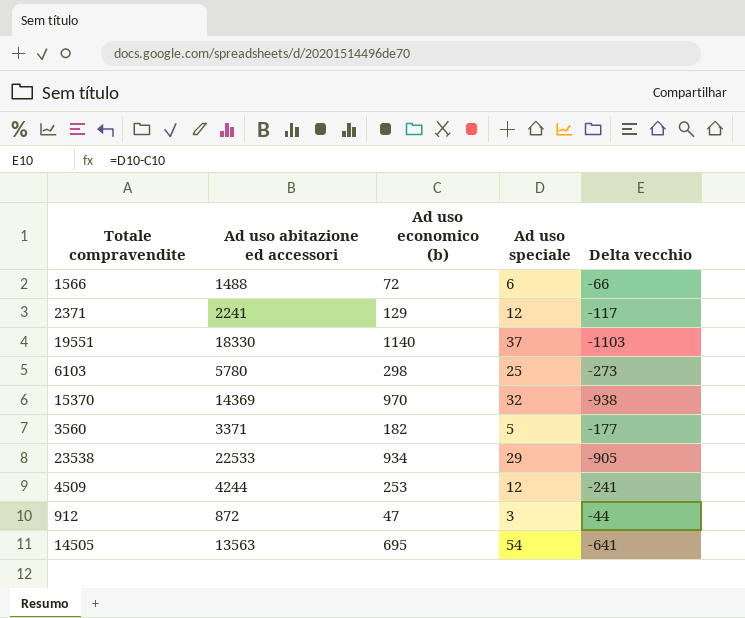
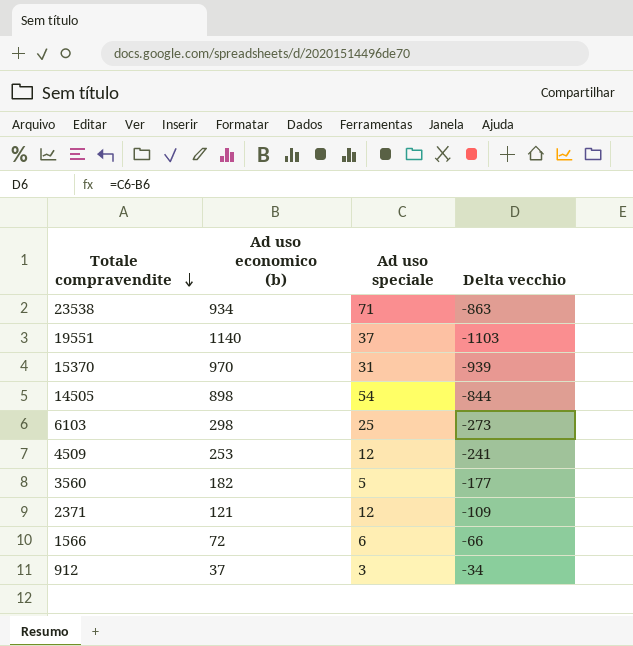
row order: none -> Totale compravendite descending
column Ad uso abitazione ed accessori | position: 2 -> none
23538 | Ad uso speciale: 29 -> 71
23538 | Delta vecchio: -905 -> -863
15370 | Ad uso speciale: 32 -> 31
15370 | Delta vecchio: -938 -> -939
14505 | Ad uso economico (b): 695 -> 898
14505 | Delta vecchio: -641 -> -844
2371 | Ad uso economico (b): 129 -> 121
2371 | Delta vecchio: -117 -> -109
912 | Ad uso economico (b): 47 -> 37
912 | Delta vecchio: -44 -> -34

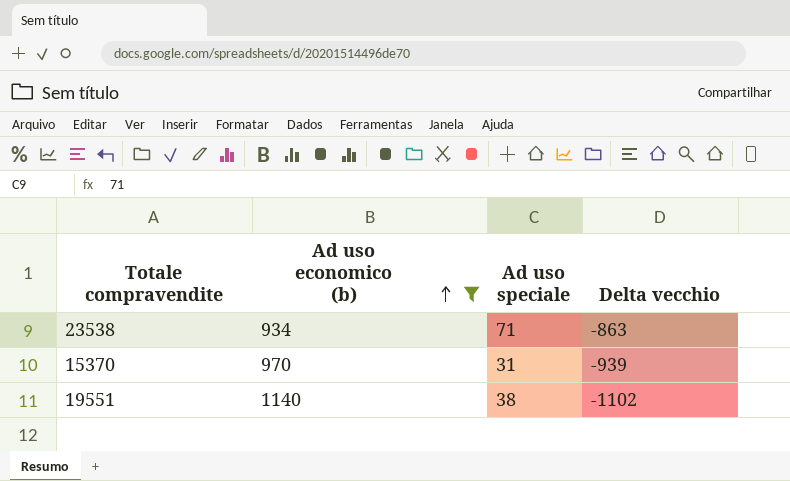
filter: none -> Ad uso economico (b) >= 934
row order: Totale compravendite descending -> Ad uso economico (b) ascending
19551 | Ad uso speciale: 37 -> 38
19551 | Delta vecchio: -1103 -> -1102

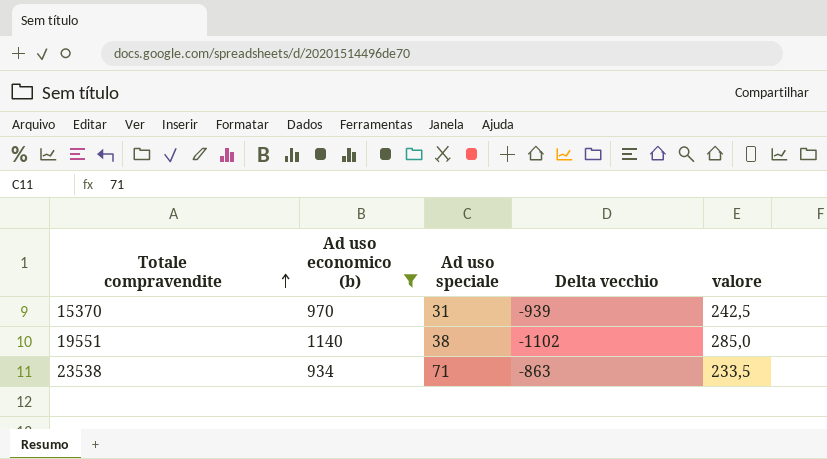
row order: Ad uso economico (b) ascending -> Totale compravendite ascending
column valore | formula: none -> [Ad uso economico (b)] * 0,25

